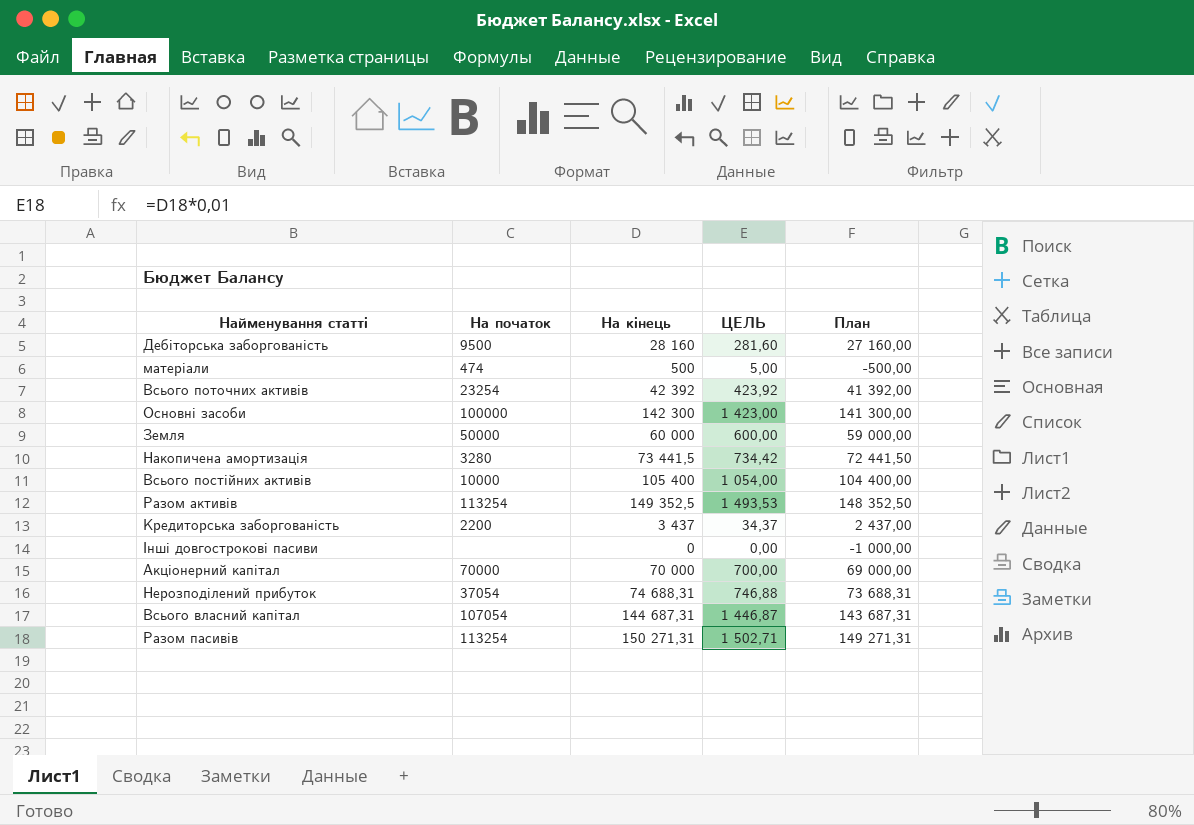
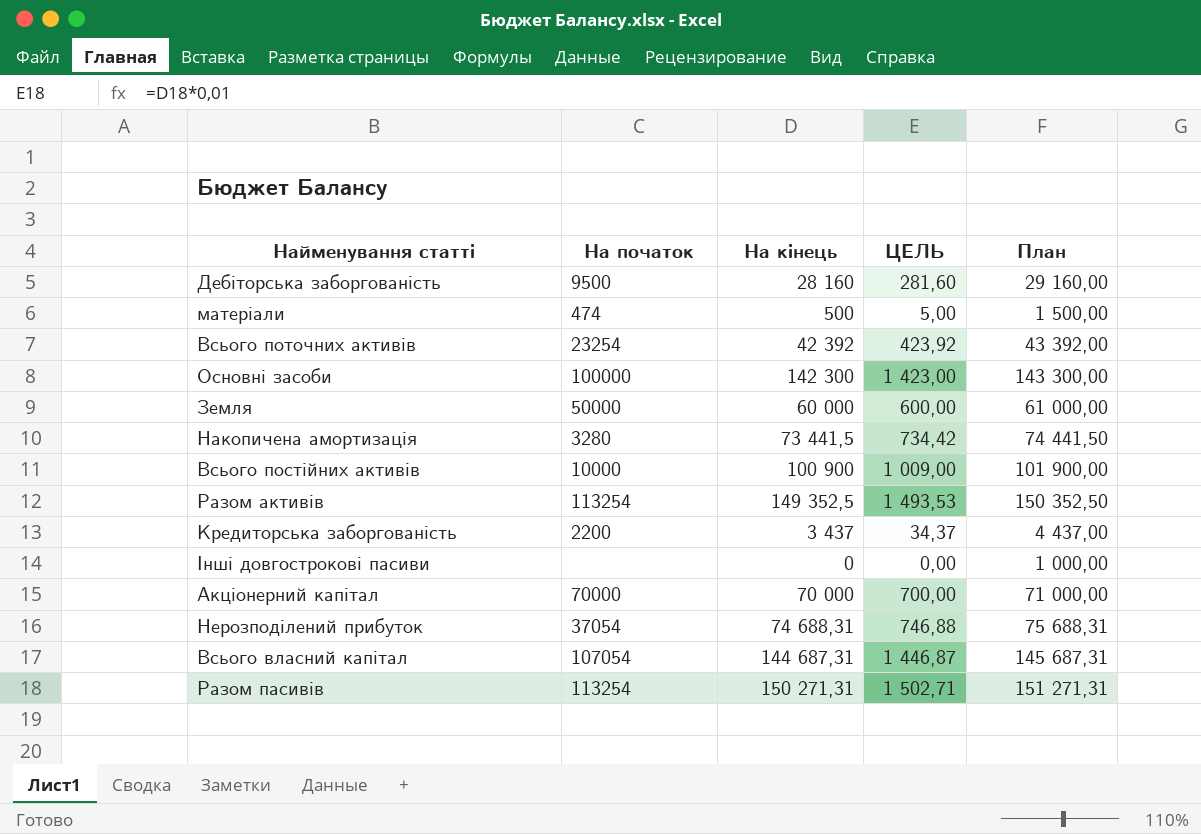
column План | formula: [На кінець] - 1000 -> [На кінець] + 1000
Всього постійних активів | На кінець: 105 400 -> 100 900
Всього постійних активів | ЦЕЛЬ: 1 054,00 -> 1 009,00

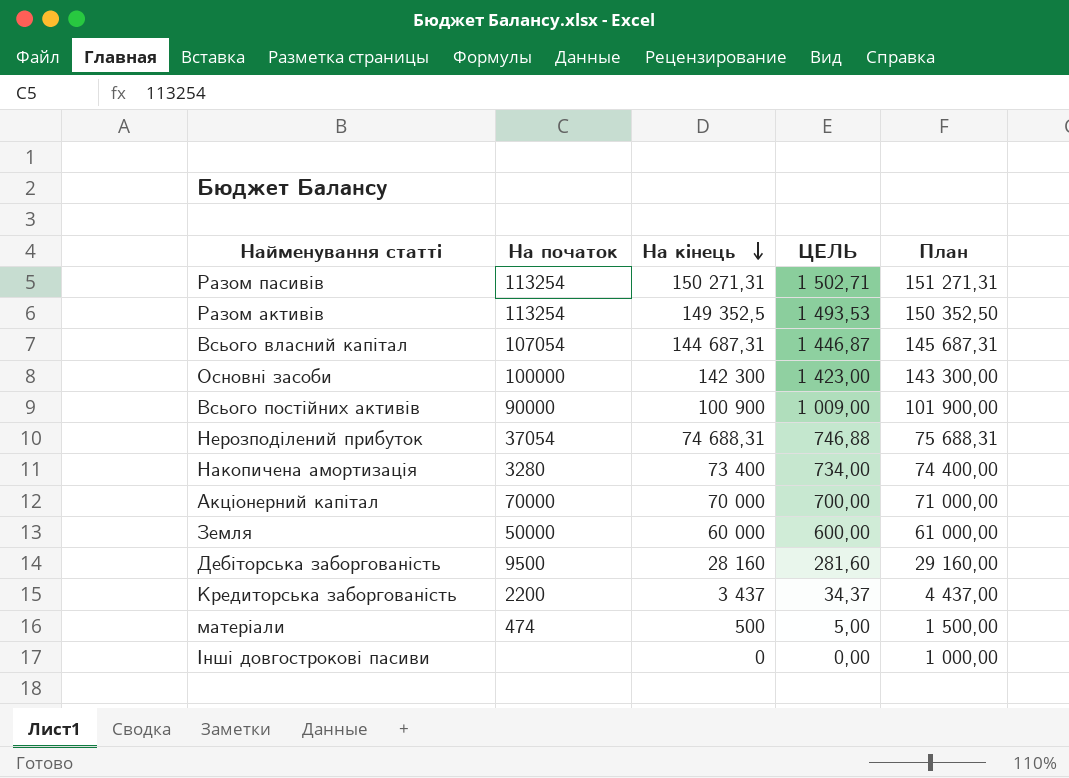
row order: none -> На кінець descending
row Всього поточних активів: 23254 | 42 392 | 423,92 | 43 392,00 -> none
Всього постійних активів | На початок: 10000 -> 90000
Накопичена амортизація | На кінець: 73 441,5 -> 73 400
Накопичена амортизація | ЦЕЛЬ: 734,42 -> 734,00
Накопичена амортизація | План: 74 441,50 -> 74 400,00

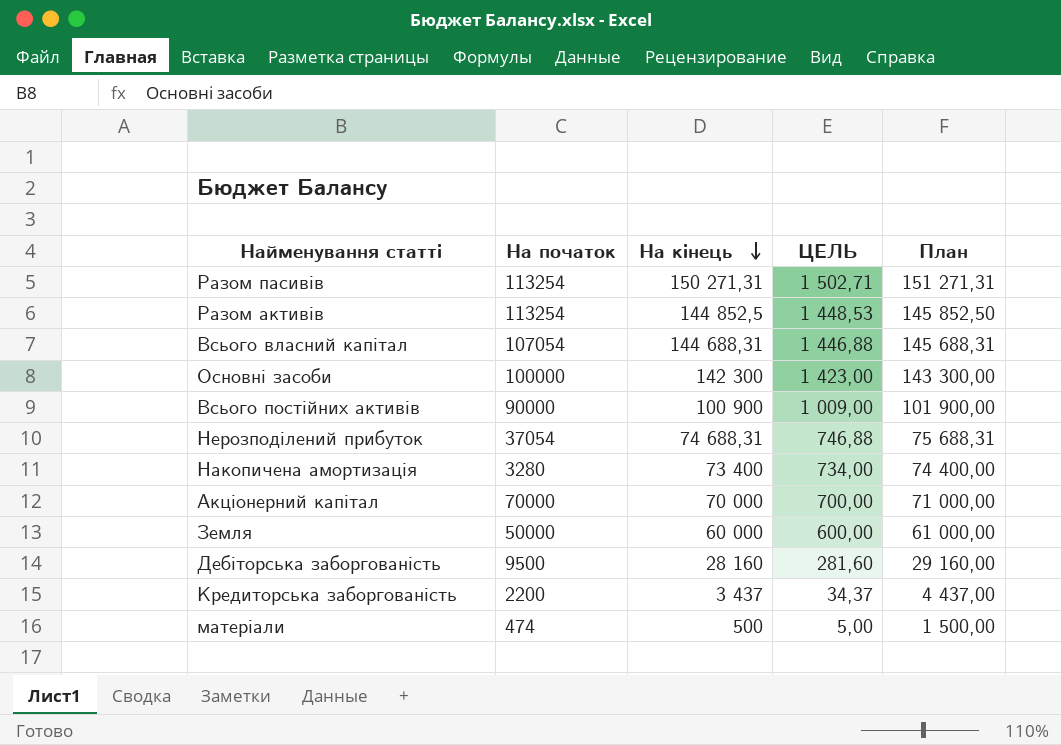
row Інші довгострокові пасиви: none | 0 | 0,00 | 1 000,00 -> none
Разом активів | На кінець: 149 352,5 -> 144 852,5
Разом активів | ЦЕЛЬ: 1 493,53 -> 1 448,53
Разом активів | План: 150 352,50 -> 145 852,50
Всього власний капітал | На кінець: 144 687,31 -> 144 688,31
Всього власний капітал | ЦЕЛЬ: 1 446,87 -> 1 446,88
Всього власний капітал | План: 145 687,31 -> 145 688,31

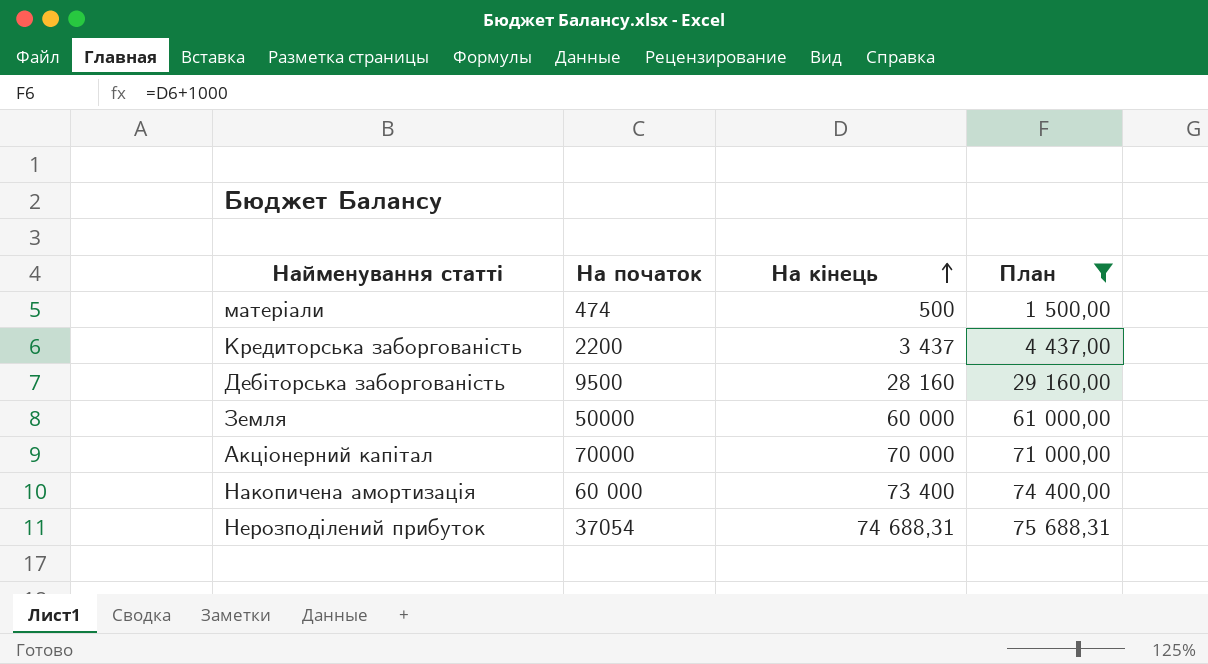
filter: none -> План <= 75 688,31
row order: На кінець descending -> На кінець ascending
column ЦЕЛЬ | formula: [На кінець] * 0,01 -> none
Накопичена амортизація | На початок: 3280 -> 60 000

